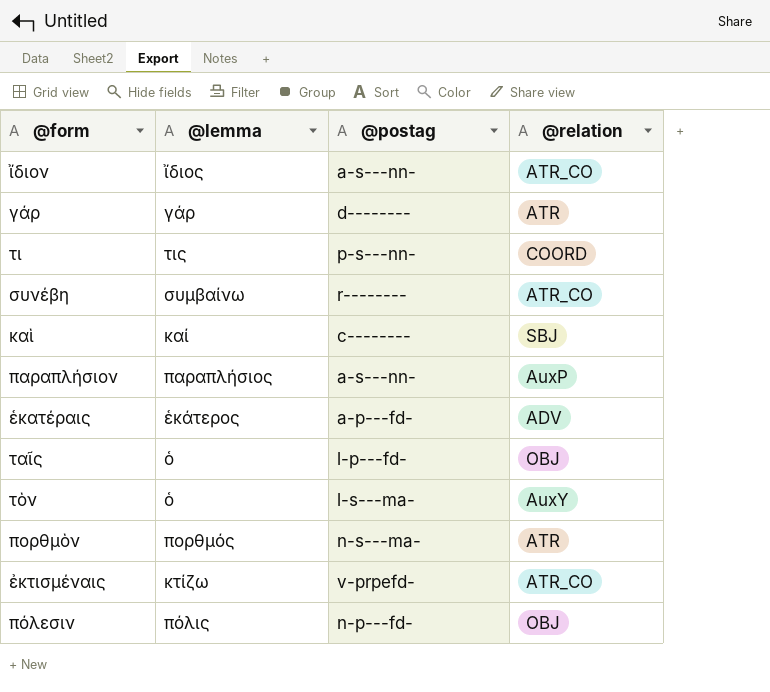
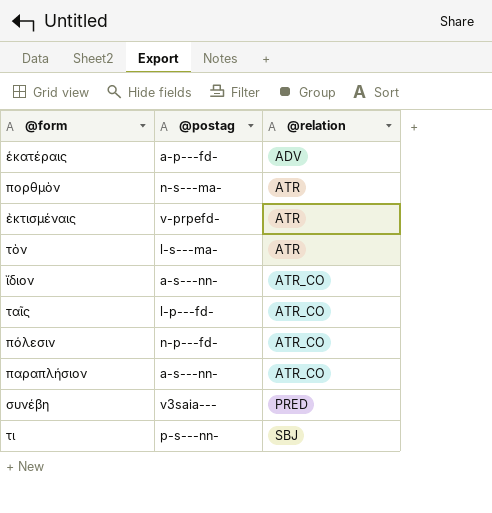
row order: none -> @relation ascending
column @lemma | position: 2 -> none
row γάρ: γάρ | d-------- | ATR -> none
row καὶ: καί | c-------- | SBJ -> none
ἐκτισμέναις | @relation: ATR_CO -> ATR
τὸν | @relation: AuxY -> ATR
ταῖς | @relation: OBJ -> ATR_CO
πόλεσιν | @relation: OBJ -> ATR_CO
παραπλήσιον | @relation: AuxP -> ATR_CO
συνέβη | @postag: r-------- -> v3saia---
συνέβη | @relation: ATR_CO -> PRED
τι | @relation: COORD -> SBJ

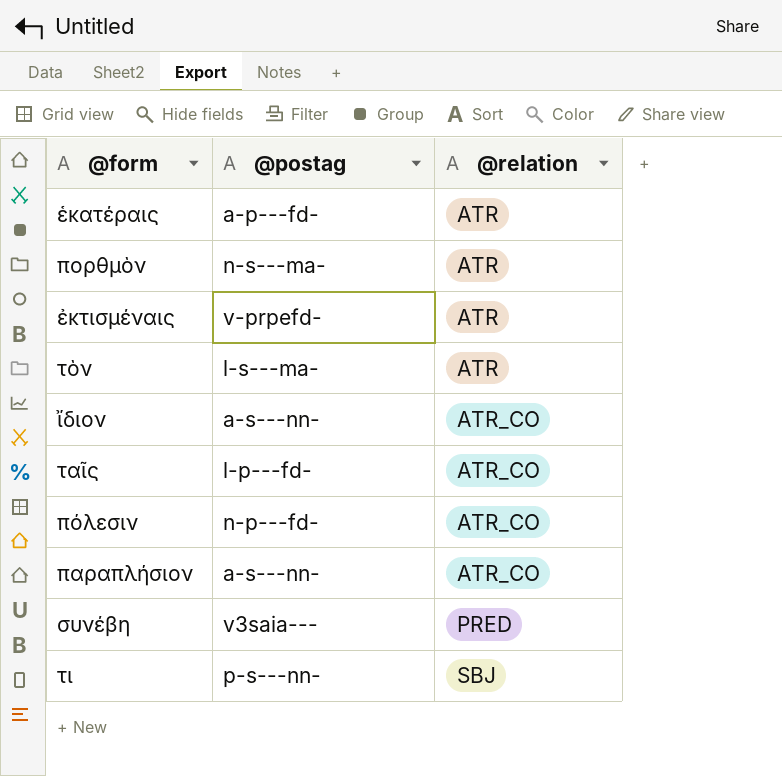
ἑκατέραις | @relation: ADV -> ATR

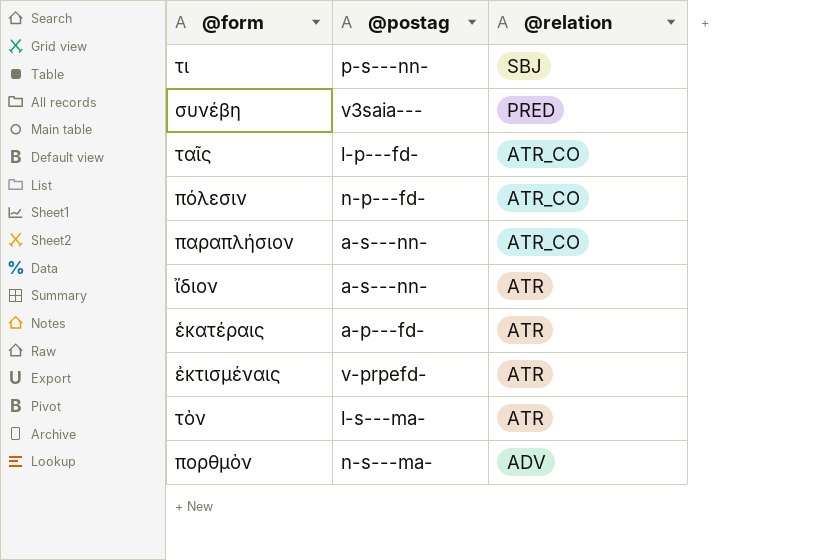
row order: @relation ascending -> @relation descending
ἴδιον | @relation: ATR_CO -> ATR
πορθμὸν | @relation: ATR -> ADV

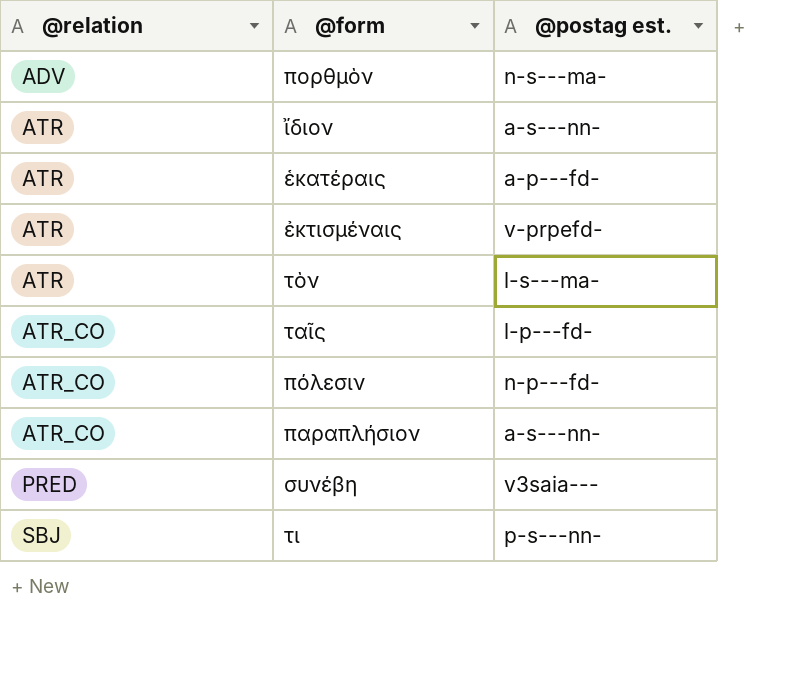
row order: @relation descending -> @relation ascending
column @relation | position: 3 -> 1
column name: @postag -> @postag est.

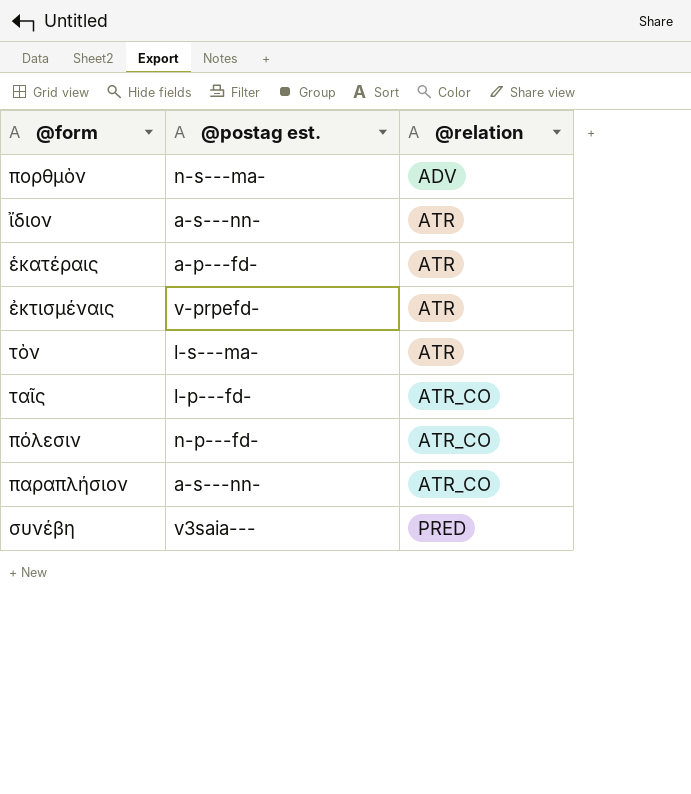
column @relation | position: 1 -> 3
row τι: SBJ | p-s---nn- -> none

